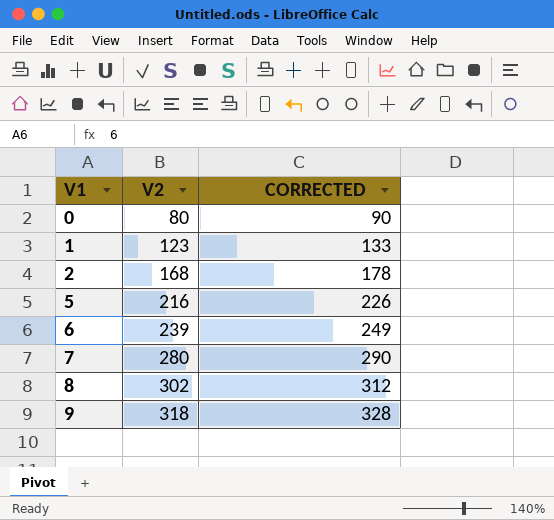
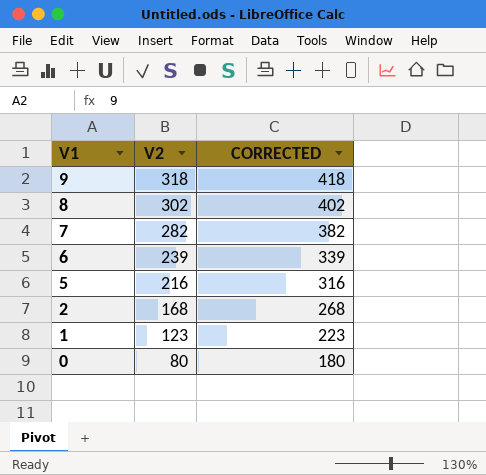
row order: V1 ascending -> V1 descending
column CORRECTED | formula: [V2] + 10 -> [V2] + 100
7 | V2: 280 -> 282

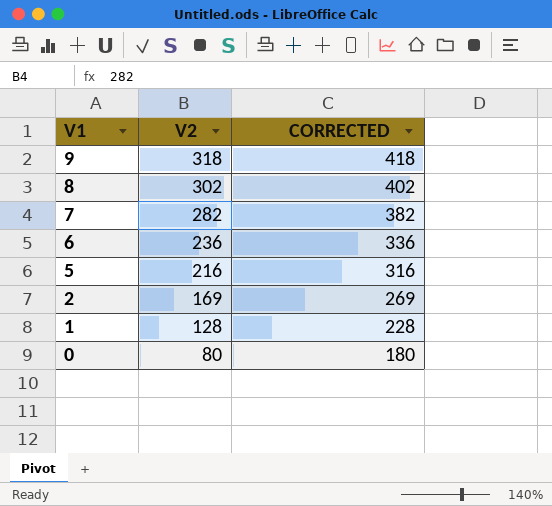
6 | V2: 239 -> 236
6 | CORRECTED: 339 -> 336
2 | V2: 168 -> 169
2 | CORRECTED: 268 -> 269
1 | V2: 123 -> 128
1 | CORRECTED: 223 -> 228

